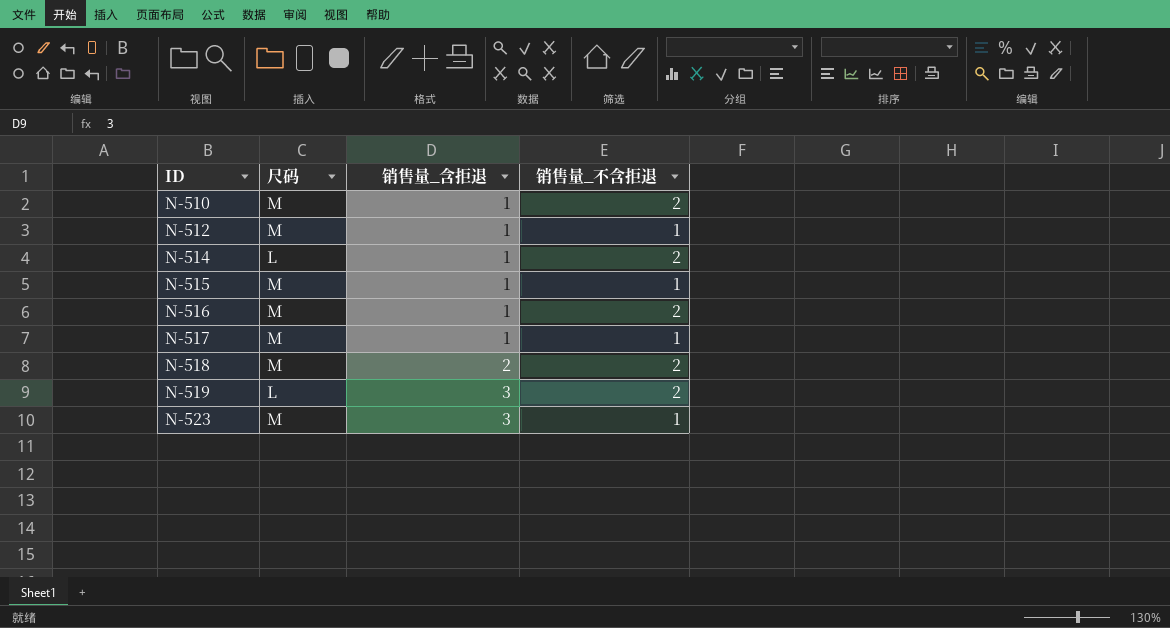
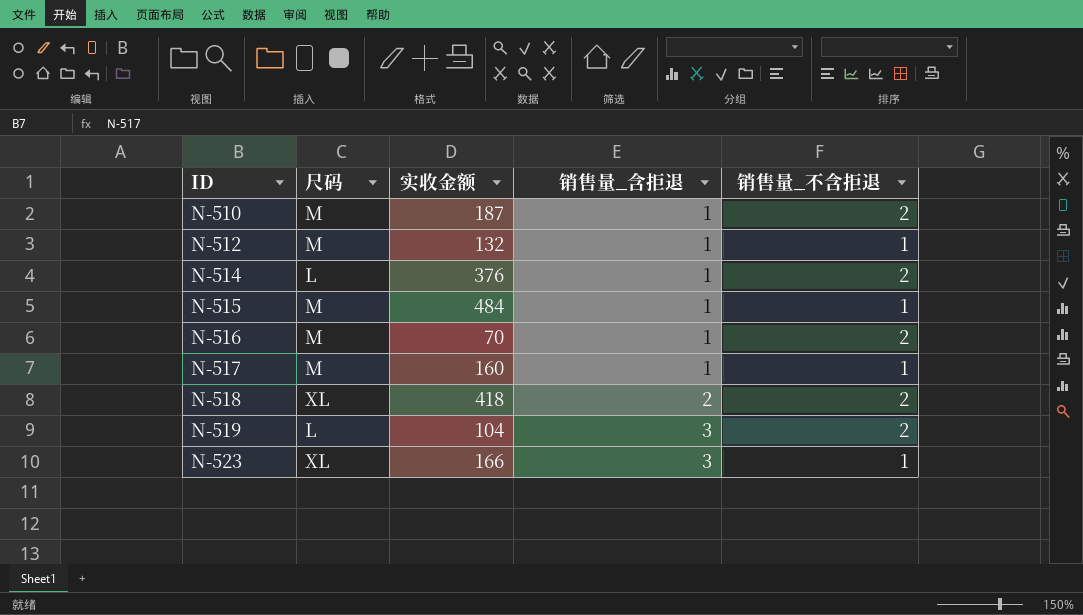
column 实收金额 | position: none -> 3
N-518 | 尺码: M -> XL
N-523 | 尺码: M -> XL

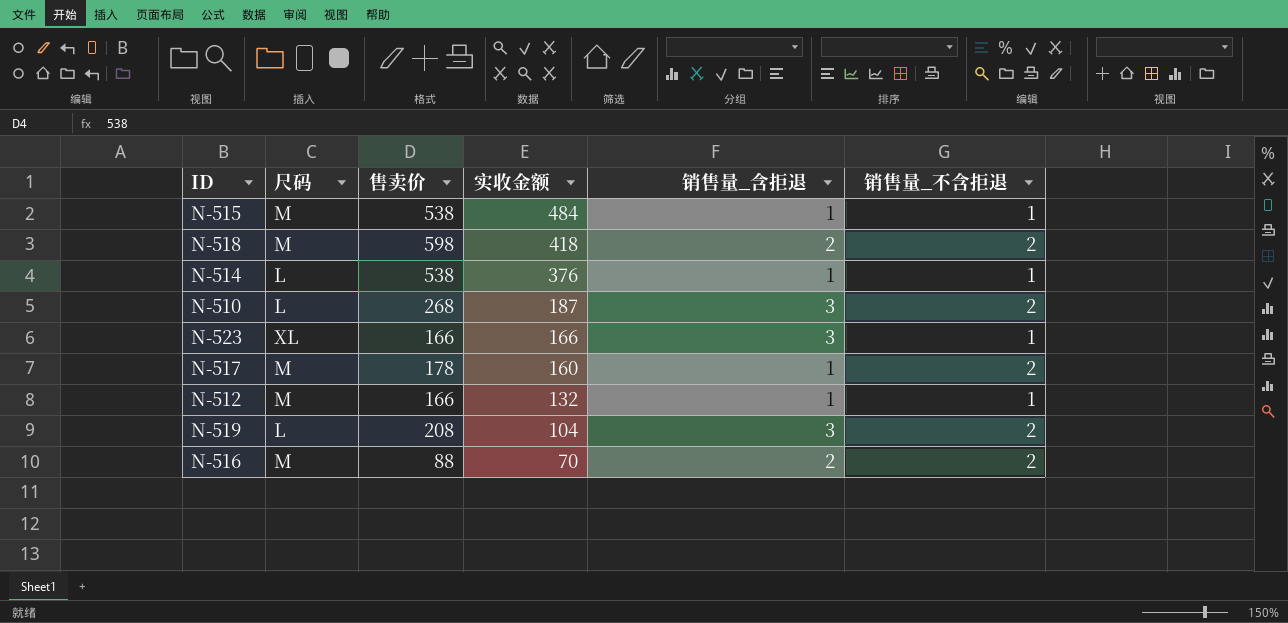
row order: ID ascending -> 实收金额 descending
column 售卖价 | position: none -> 3
N-518 | 尺码: XL -> M
N-514 | 销售量_不含拒退: 2 -> 1
N-510 | 尺码: M -> L
N-510 | 销售量_含拒退: 1 -> 3
N-517 | 销售量_不含拒退: 1 -> 2
N-516 | 销售量_含拒退: 1 -> 2

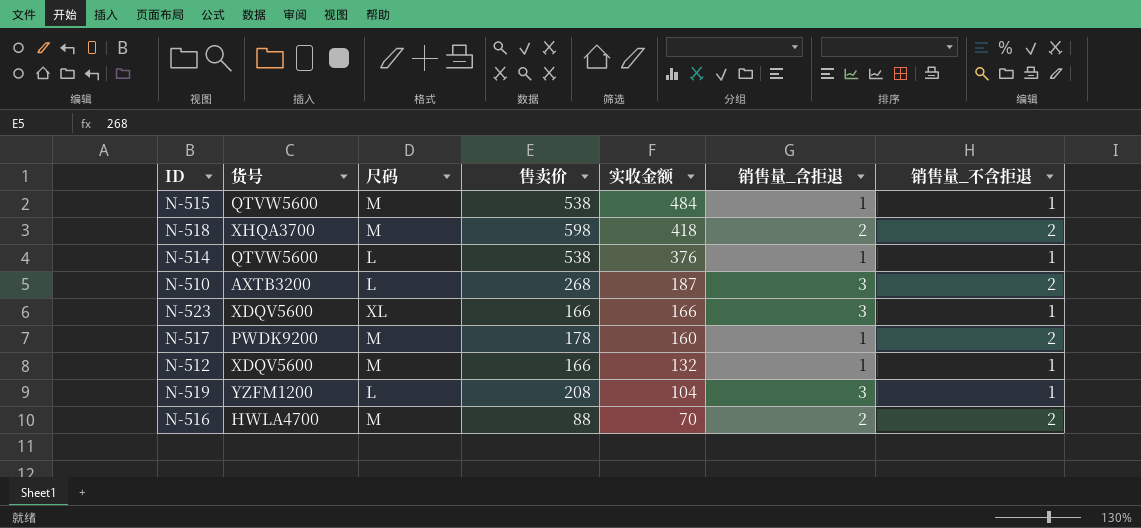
column 货号 | position: none -> 2
N-519 | 销售量_不含拒退: 2 -> 1

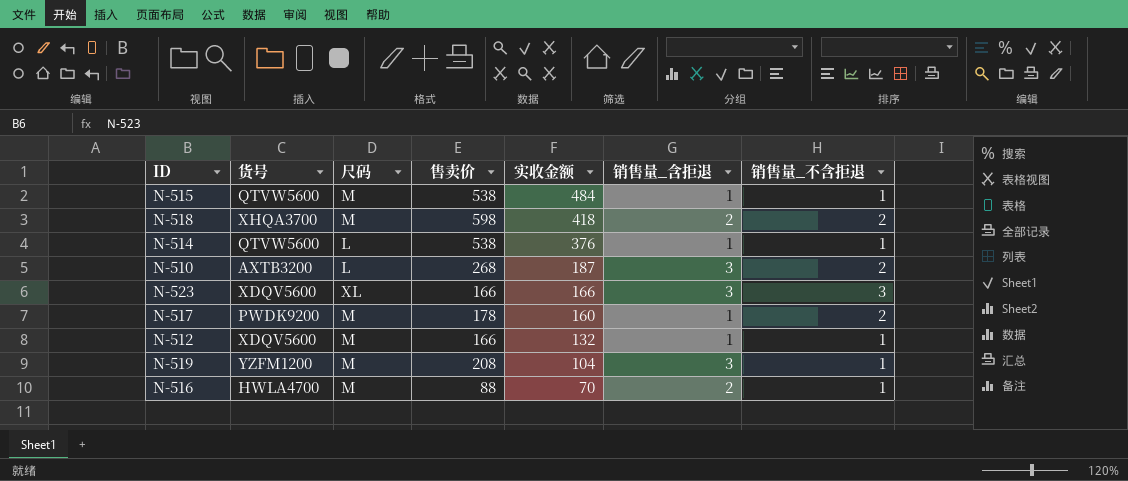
N-523 | 销售量_不含拒退: 1 -> 3
N-519 | 尺码: L -> M
N-516 | 销售量_不含拒退: 2 -> 1

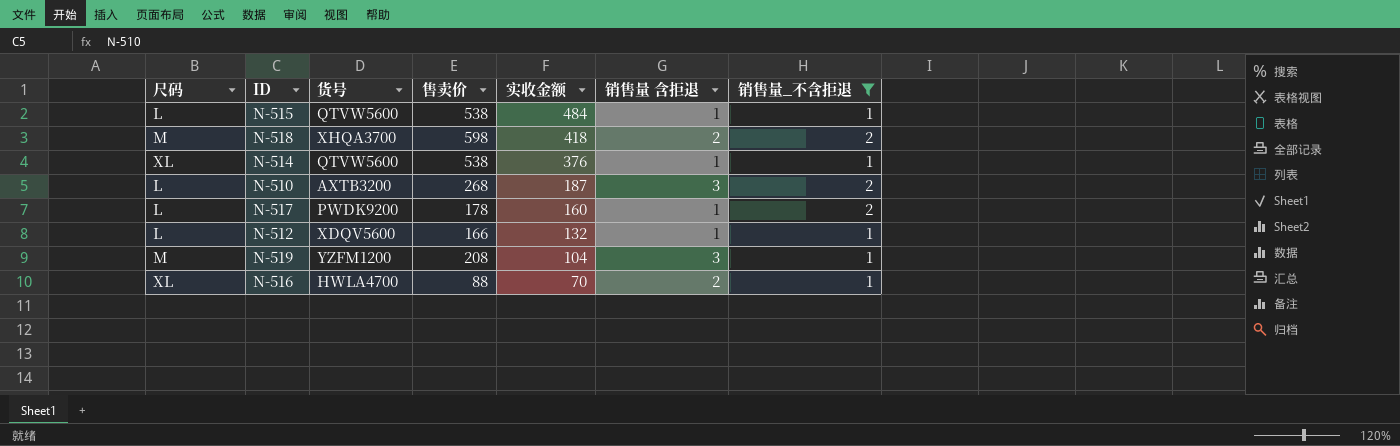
filter: none -> 销售量_不含拒退 != 3
column 尺码 | position: 3 -> 1
column name: 销售量_含拒退 -> 销售量 含拒退
N-515 | 尺码: M -> L
N-514 | 尺码: L -> XL
N-517 | 尺码: M -> L
N-512 | 尺码: M -> L
N-516 | 尺码: M -> XL

